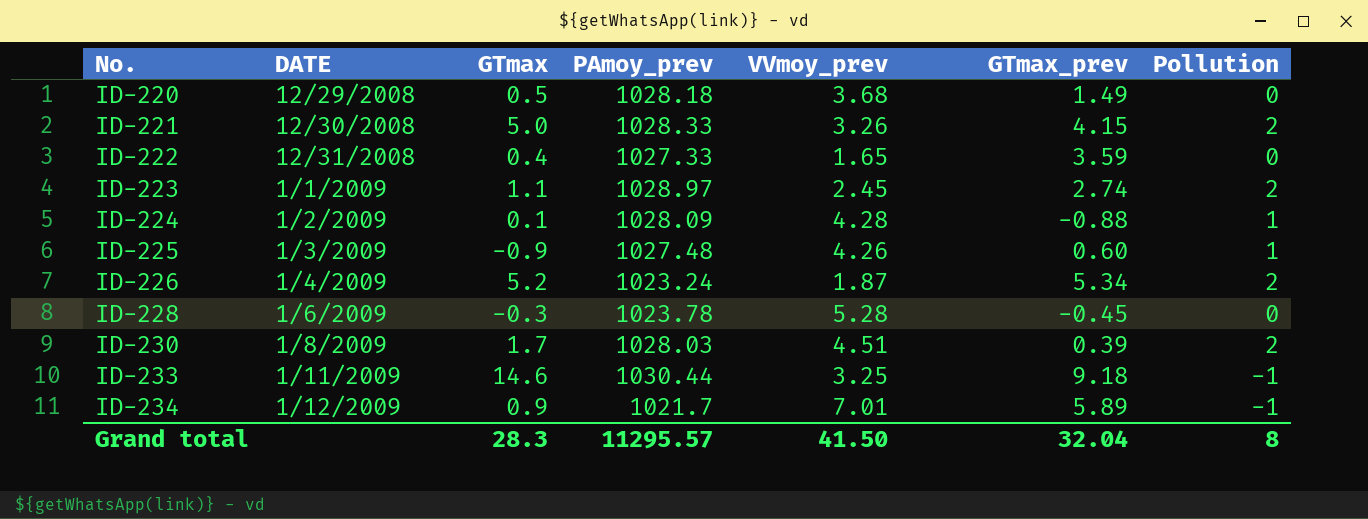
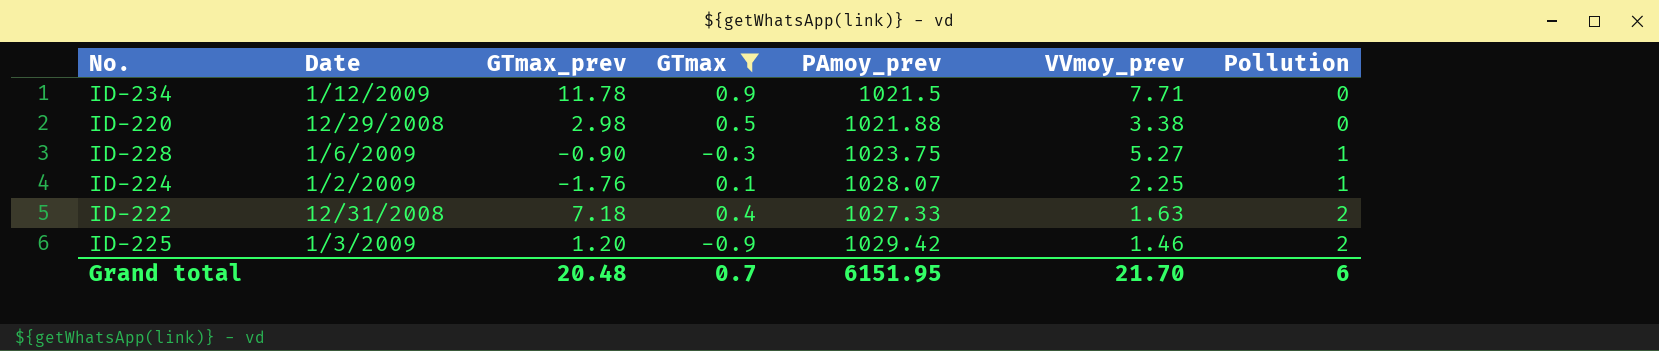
filter: none -> GTmax <= 0.9
row order: No. ascending -> Pollution ascending
column name: DATE -> Date
column GTmax_prev | position: 6 -> 3
ID-234 | GTmax_prev: 5.89 -> 11.78
ID-234 | PAmoy_prev: 1021.7 -> 1021.5
ID-234 | VVmoy_prev: 7.01 -> 7.71
ID-234 | Pollution: -1 -> 0
ID-220 | GTmax_prev: 1.49 -> 2.98
ID-220 | PAmoy_prev: 1028.18 -> 1021.88
ID-220 | VVmoy_prev: 3.68 -> 3.38
ID-228 | GTmax_prev: -0.45 -> -0.90
ID-228 | PAmoy_prev: 1023.78 -> 1023.75
ID-228 | VVmoy_prev: 5.28 -> 5.27
ID-228 | Pollution: 0 -> 1
ID-224 | GTmax_prev: -0.88 -> -1.76
ID-224 | PAmoy_prev: 1028.09 -> 1028.07
ID-224 | VVmoy_prev: 4.28 -> 2.25
ID-222 | GTmax_prev: 3.59 -> 7.18
ID-222 | VVmoy_prev: 1.65 -> 1.63
ID-222 | Pollution: 0 -> 2
ID-225 | GTmax_prev: 0.60 -> 1.20
ID-225 | PAmoy_prev: 1027.48 -> 1029.42
ID-225 | VVmoy_prev: 4.26 -> 1.46
ID-225 | Pollution: 1 -> 2
Grand total | GTmax_prev: 32.04 -> 20.48
Grand total | GTmax: 28.3 -> 0.7
Grand total | PAmoy_prev: 11295.57 -> 6151.95
Grand total | VVmoy_prev: 41.50 -> 21.70
Grand total | Pollution: 8 -> 6

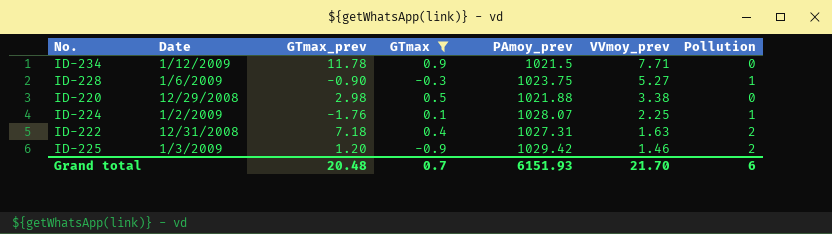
row order: Pollution ascending -> VVmoy_prev descending
ID-222 | PAmoy_prev: 1027.33 -> 1027.31
Grand total | PAmoy_prev: 6151.95 -> 6151.93

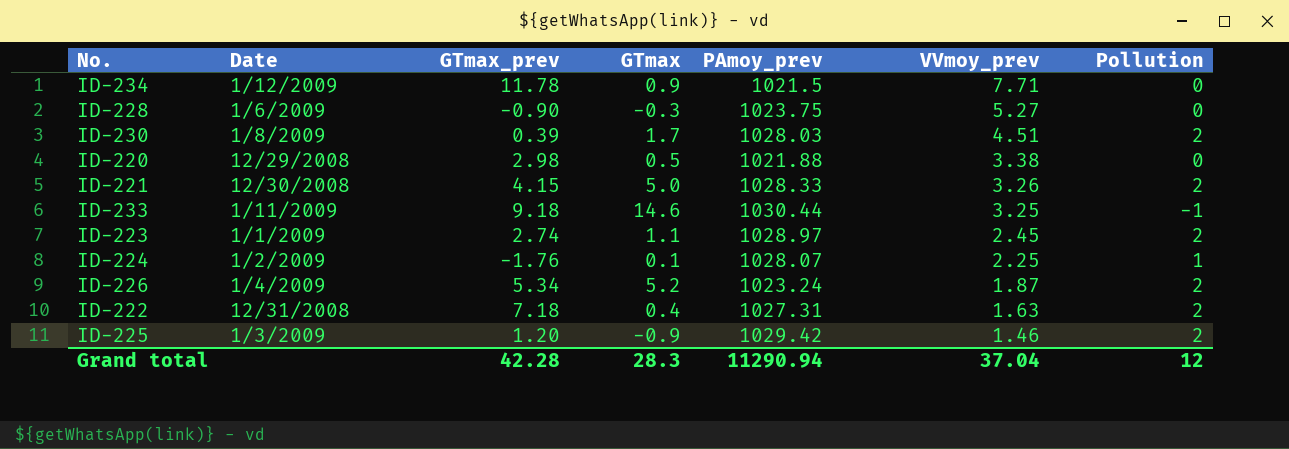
filter: GTmax <= 0.9 -> none
ID-228 | Pollution: 1 -> 0
Grand total | GTmax_prev: 20.48 -> 42.28
Grand total | GTmax: 0.7 -> 28.3
Grand total | PAmoy_prev: 6151.93 -> 11290.94
Grand total | VVmoy_prev: 21.70 -> 37.04
Grand total | Pollution: 6 -> 12

